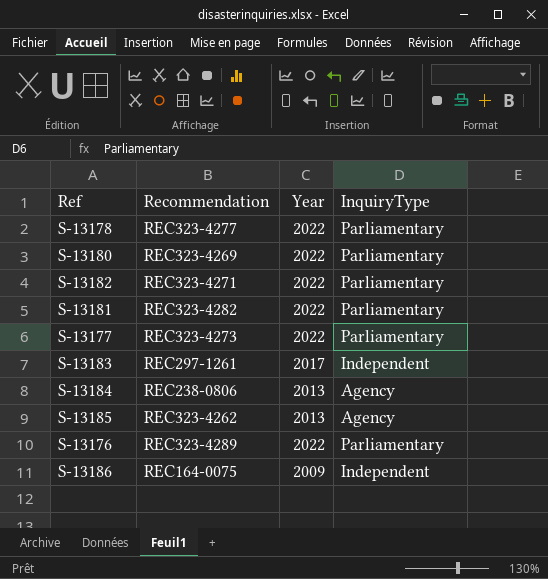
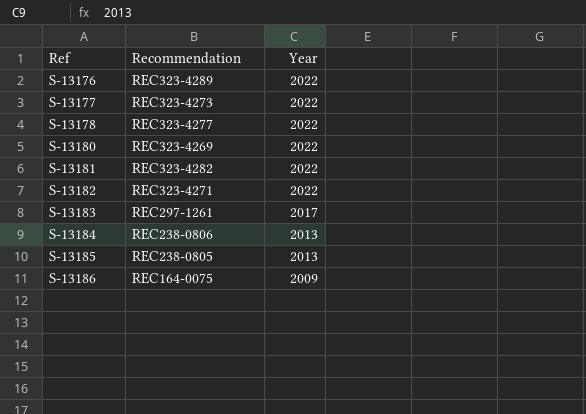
row order: none -> Ref ascending
column InquiryType | position: 4 -> none
S-13185 | Recommendation: REC323-4262 -> REC238-0805

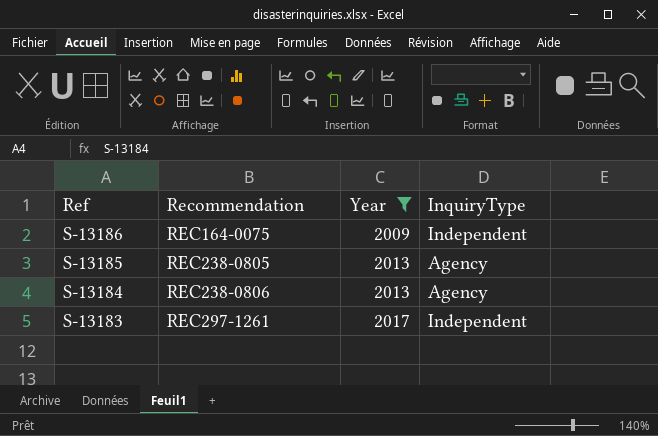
filter: none -> Year != 2022
row order: Ref ascending -> Ref descending
column InquiryType | position: none -> 4

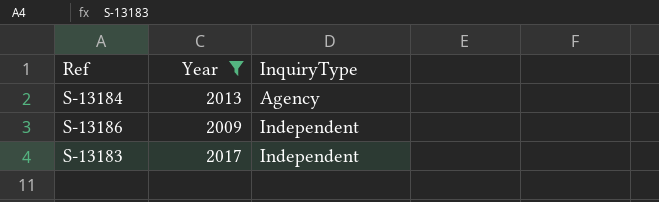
row order: Ref descending -> InquiryType ascending
column Recommendation | position: 2 -> none
row S-13185: REC238-0805 | 2013 | Agency -> none

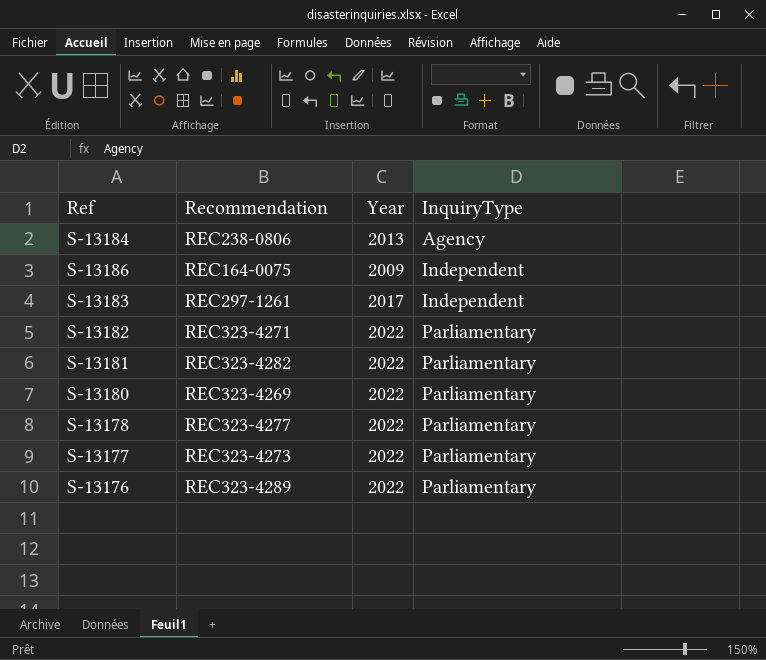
filter: Year != 2022 -> none
column Recommendation | position: none -> 2

